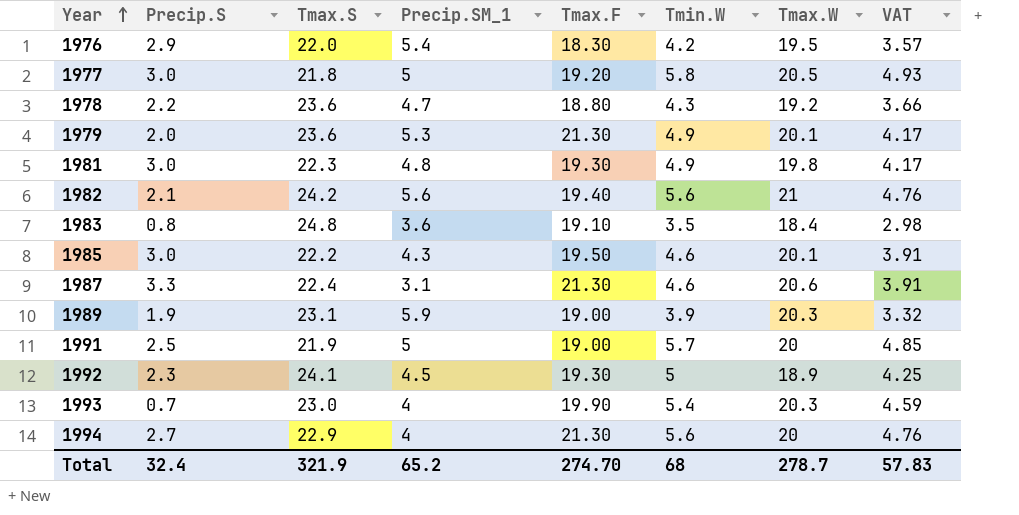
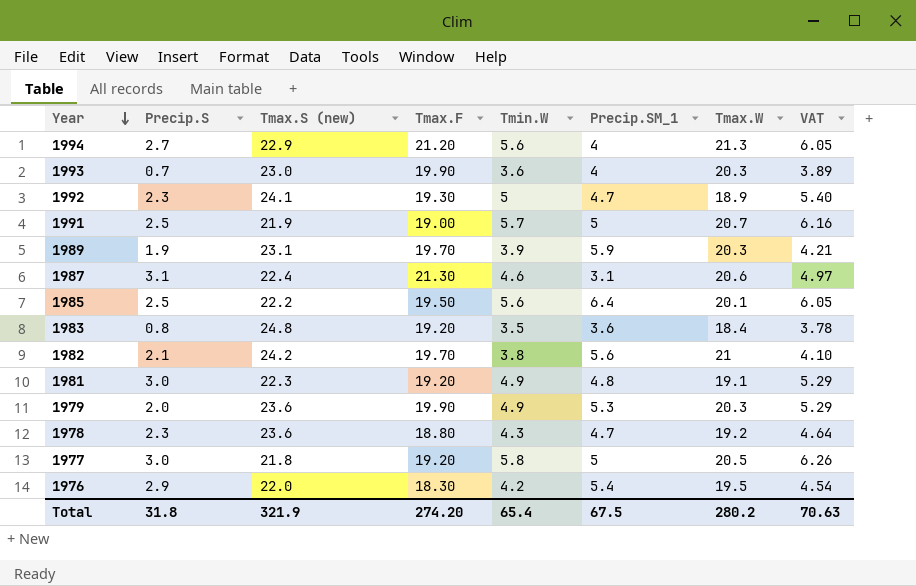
row order: Year ascending -> Year descending
column name: Tmax.S -> Tmax.S (new)
column Precip.SM_1 | position: 4 -> 6
column VAT | formula: [Tmin.W] * 0.85 -> [Tmin.W] * 1.08
1994 | Tmax.F: 21.30 -> 21.20
1994 | Tmax.W: 20 -> 21.3
1993 | Tmin.W: 5.4 -> 3.6
1992 | Precip.SM_1: 4.5 -> 4.7
1991 | Tmax.W: 20 -> 20.7
1989 | Tmax.F: 19.00 -> 19.70
1987 | Precip.S: 3.3 -> 3.1
1985 | Precip.S: 3.0 -> 2.5
1985 | Tmin.W: 4.6 -> 5.6
1985 | Precip.SM_1: 4.3 -> 6.4
1983 | Tmax.F: 19.10 -> 19.20
1982 | Tmax.F: 19.40 -> 19.70
1982 | Tmin.W: 5.6 -> 3.8
1981 | Tmax.F: 19.30 -> 19.20
1981 | Tmax.W: 19.8 -> 19.1
1979 | Tmax.F: 21.30 -> 19.90
1979 | Tmax.W: 20.1 -> 20.3
1978 | Precip.S: 2.2 -> 2.3
Total | Precip.S: 32.4 -> 31.8
Total | Tmax.F: 274.70 -> 274.20
Total | Tmin.W: 68 -> 65.4
Total | Precip.SM_1: 65.2 -> 67.5
Total | Tmax.W: 278.7 -> 280.2
Total | VAT: 57.83 -> 70.63

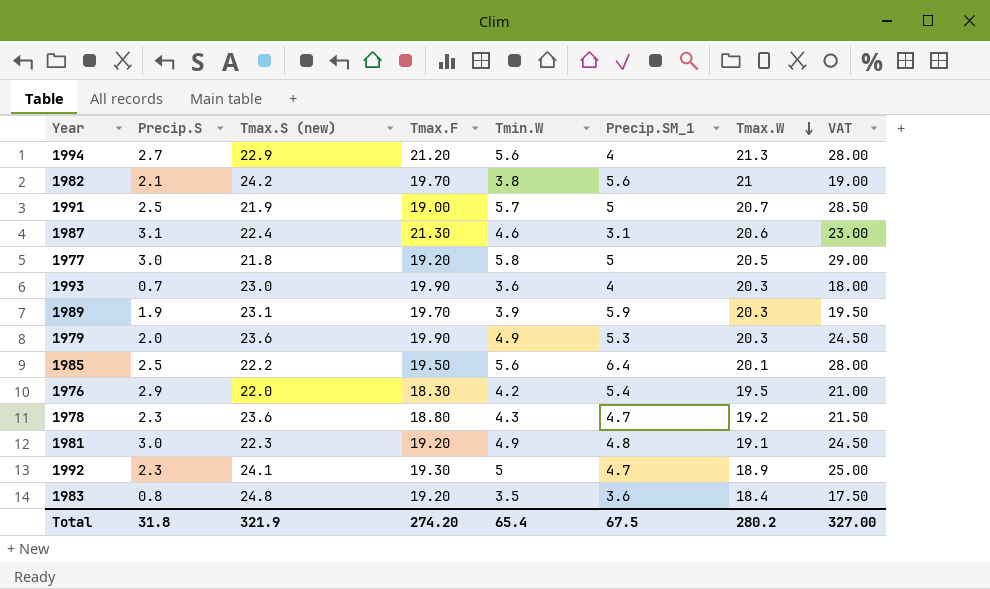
row order: Year descending -> Tmax.W descending
column VAT | formula: [Tmin.W] * 1.08 -> [Tmin.W] * 5
Total | VAT: 70.63 -> 327.00

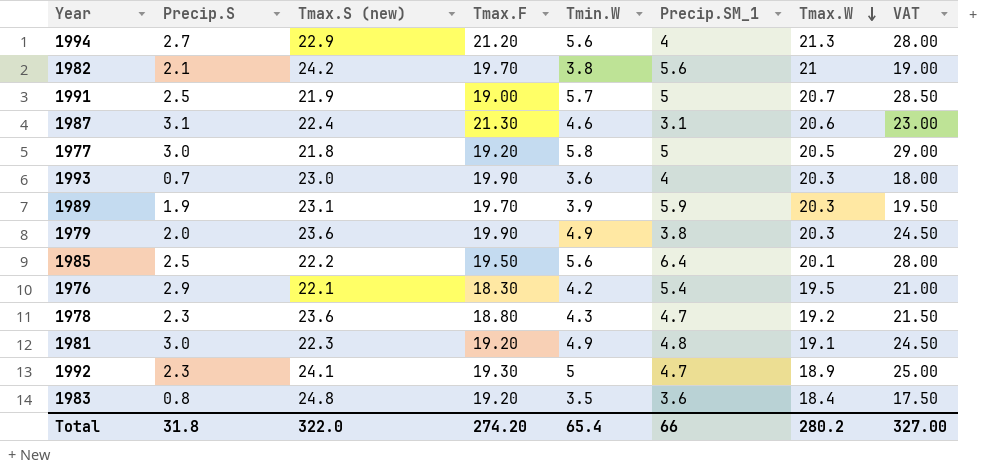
1979 | Precip.SM_1: 5.3 -> 3.8
1976 | Tmax.S (new): 22.0 -> 22.1
Total | Tmax.S (new): 321.9 -> 322.0
Total | Precip.SM_1: 67.5 -> 66

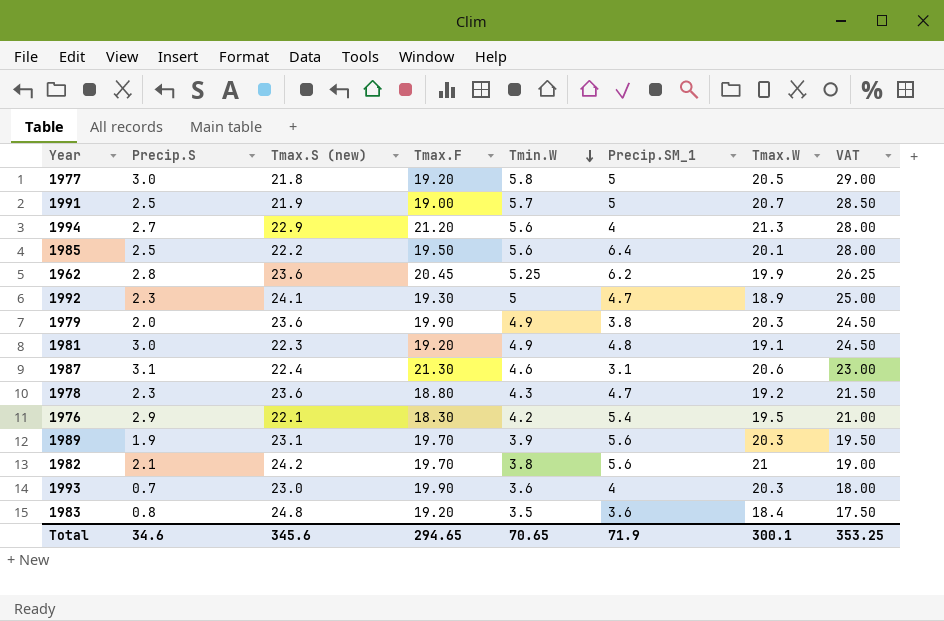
row order: Tmax.W descending -> Tmin.W descending
row 1962: none -> 2.8 | 23.6 | 20.45 | 5.25 | 6.2 | 19.9 | 26.25
1989 | Precip.SM_1: 5.9 -> 5.6
Total | Precip.S: 31.8 -> 34.6
Total | Tmax.S (new): 322.0 -> 345.6
Total | Tmax.F: 274.20 -> 294.65
Total | Tmin.W: 65.4 -> 70.65
Total | Precip.SM_1: 66 -> 71.9
Total | Tmax.W: 280.2 -> 300.1
Total | VAT: 327.00 -> 353.25

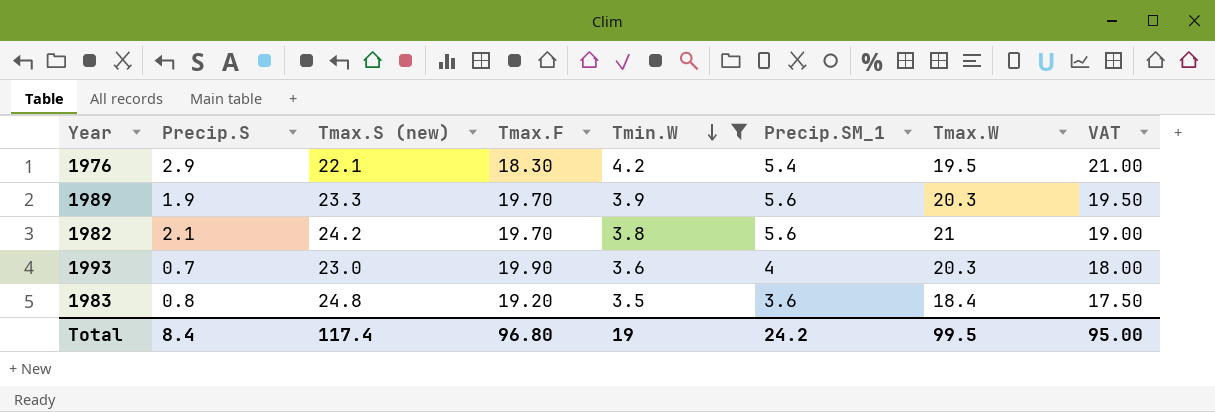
filter: none -> Tmin.W <= 4.2
1989 | Tmax.S (new): 23.1 -> 23.3
Total | Precip.S: 34.6 -> 8.4
Total | Tmax.S (new): 345.6 -> 117.4
Total | Tmax.F: 294.65 -> 96.80
Total | Tmin.W: 70.65 -> 19
Total | Precip.SM_1: 71.9 -> 24.2
Total | Tmax.W: 300.1 -> 99.5
Total | VAT: 353.25 -> 95.00

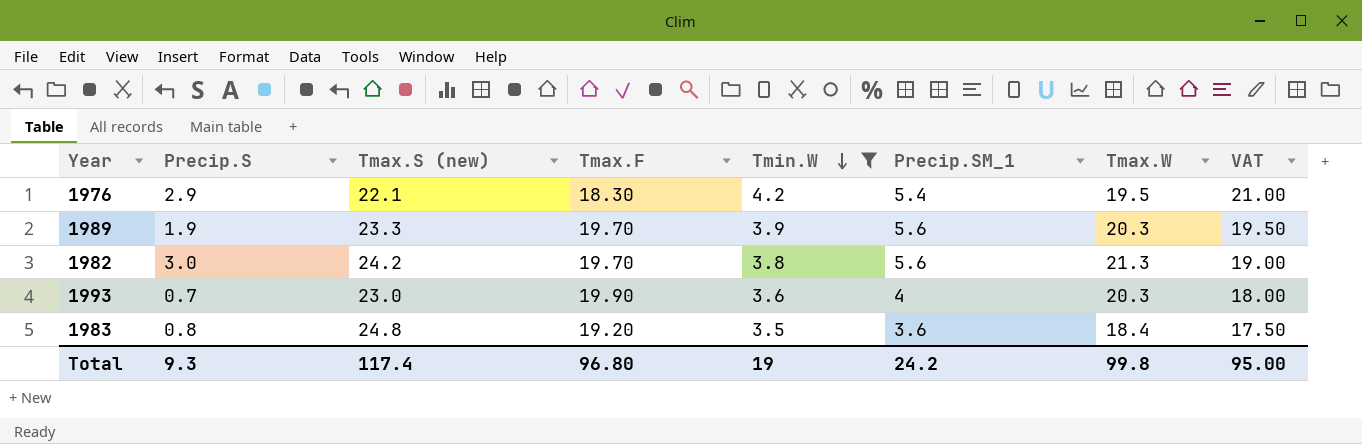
1982 | Precip.S: 2.1 -> 3.0
1982 | Tmax.W: 21 -> 21.3
Total | Precip.S: 8.4 -> 9.3
Total | Tmax.W: 99.5 -> 99.8

